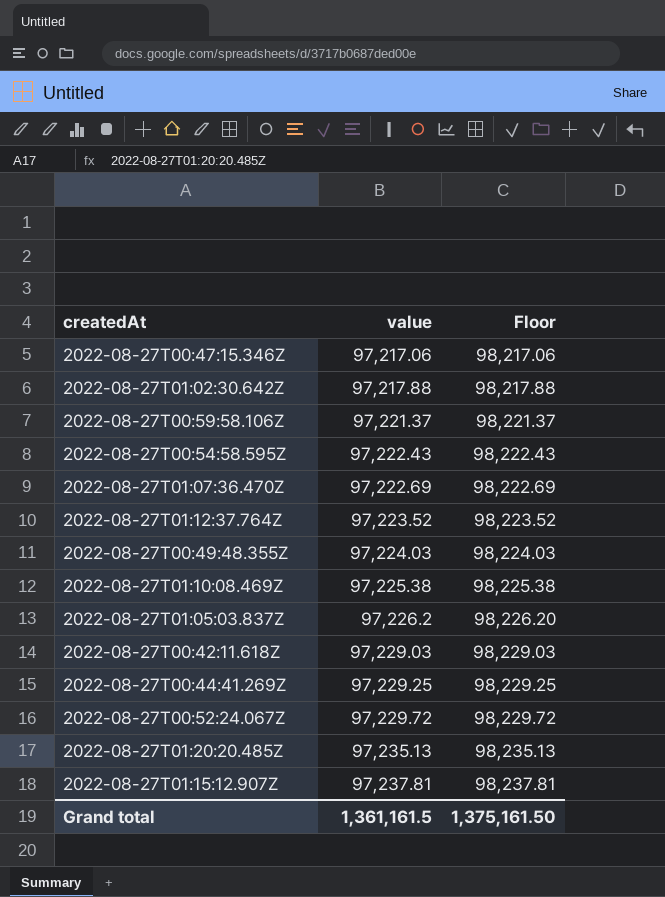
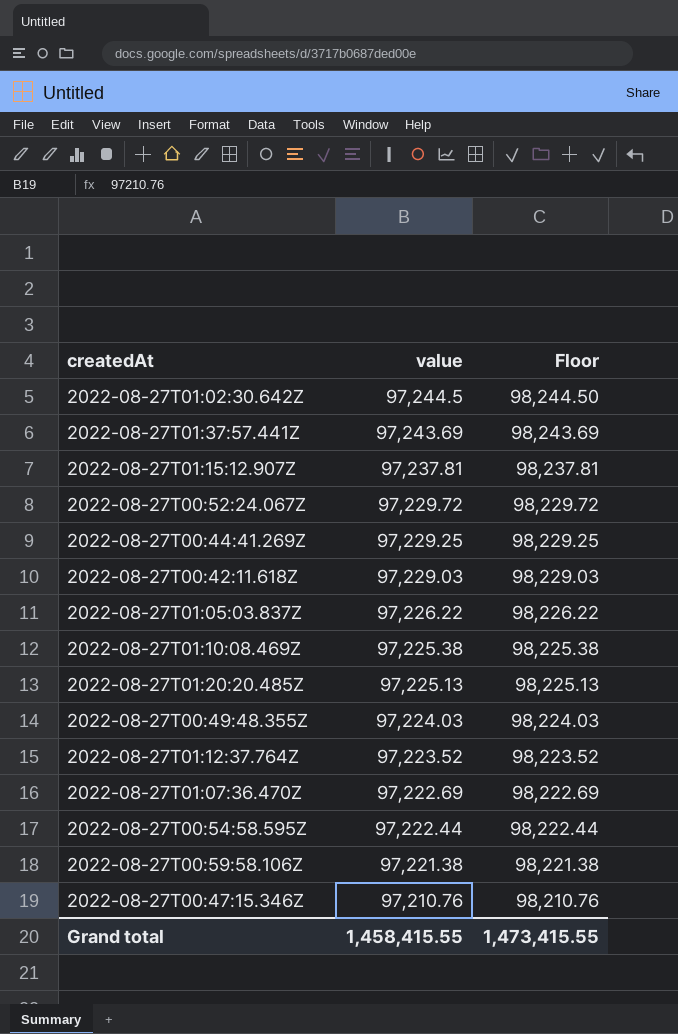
row order: value ascending -> value descending
2022-08-27T01:02:30.642Z | value: 97,217.88 -> 97,244.5
2022-08-27T01:02:30.642Z | Floor: 98,217.88 -> 98,244.50
row 2022-08-27T01:37:57.441Z: none -> 97,243.69 | 98,243.69
2022-08-27T01:05:03.837Z | value: 97,226.2 -> 97,226.22
2022-08-27T01:05:03.837Z | Floor: 98,226.20 -> 98,226.22
2022-08-27T01:20:20.485Z | value: 97,235.13 -> 97,225.13
2022-08-27T01:20:20.485Z | Floor: 98,235.13 -> 98,225.13
2022-08-27T00:54:58.595Z | value: 97,222.43 -> 97,222.44
2022-08-27T00:54:58.595Z | Floor: 98,222.43 -> 98,222.44
2022-08-27T00:59:58.106Z | value: 97,221.37 -> 97,221.38
2022-08-27T00:59:58.106Z | Floor: 98,221.37 -> 98,221.38
2022-08-27T00:47:15.346Z | value: 97,217.06 -> 97,210.76
2022-08-27T00:47:15.346Z | Floor: 98,217.06 -> 98,210.76
Grand total | value: 1,361,161.5 -> 1,458,415.55
Grand total | Floor: 1,375,161.50 -> 1,473,415.55

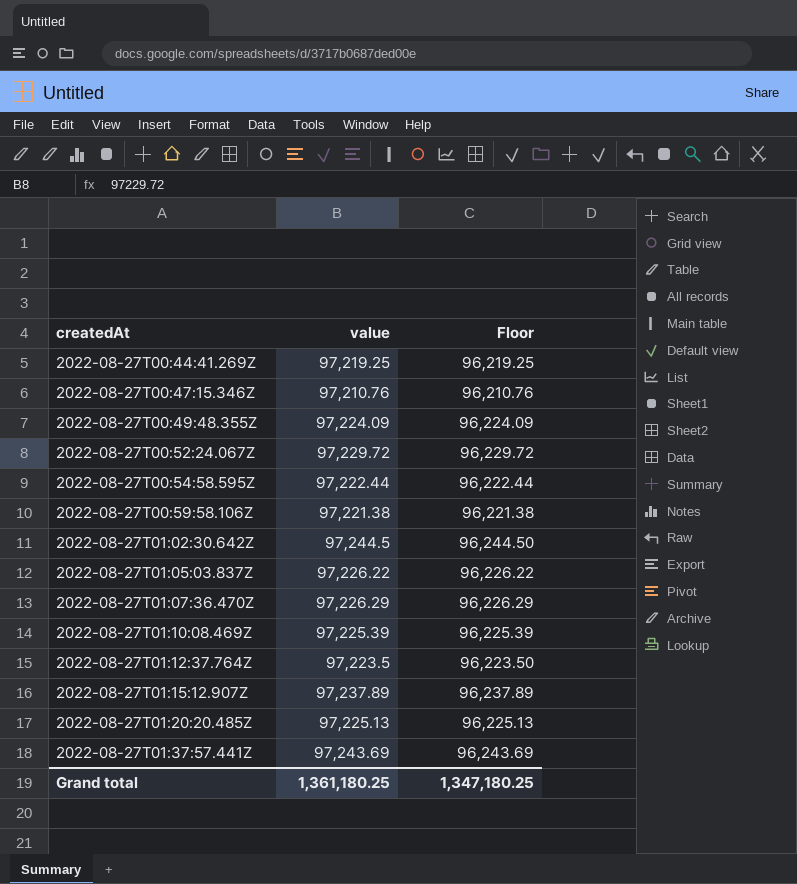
row order: value descending -> createdAt ascending
column Floor | formula: [value] + 1000 -> [value] - 1000
row 2022-08-27T00:42:11.618Z: 97,229.03 | 98,229.03 -> none
2022-08-27T00:44:41.269Z | value: 97,229.25 -> 97,219.25
2022-08-27T00:49:48.355Z | value: 97,224.03 -> 97,224.09
2022-08-27T01:07:36.470Z | value: 97,222.69 -> 97,226.29
2022-08-27T01:10:08.469Z | value: 97,225.38 -> 97,225.39
2022-08-27T01:12:37.764Z | value: 97,223.52 -> 97,223.5
2022-08-27T01:15:12.907Z | value: 97,237.81 -> 97,237.89
Grand total | value: 1,458,415.55 -> 1,361,180.25
Grand total | Floor: 1,473,415.55 -> 1,347,180.25

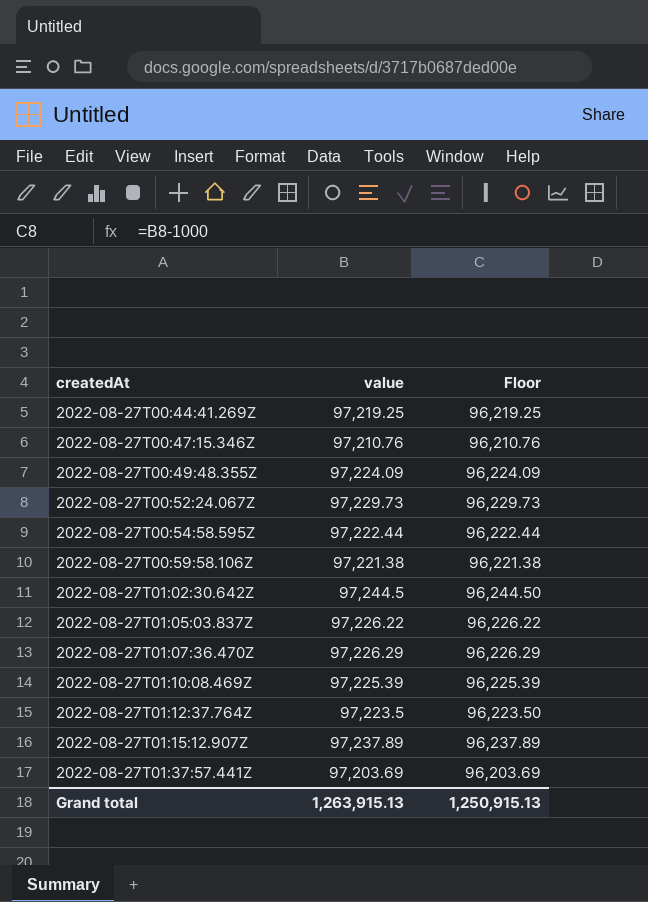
row 2022-08-27T01:20:20.485Z: 97,225.13 | 96,225.13 -> none
2022-08-27T00:52:24.067Z | value: 97,229.72 -> 97,229.73
2022-08-27T00:52:24.067Z | Floor: 96,229.72 -> 96,229.73
2022-08-27T01:37:57.441Z | value: 97,243.69 -> 97,203.69
2022-08-27T01:37:57.441Z | Floor: 96,243.69 -> 96,203.69
Grand total | value: 1,361,180.25 -> 1,263,915.13
Grand total | Floor: 1,347,180.25 -> 1,250,915.13

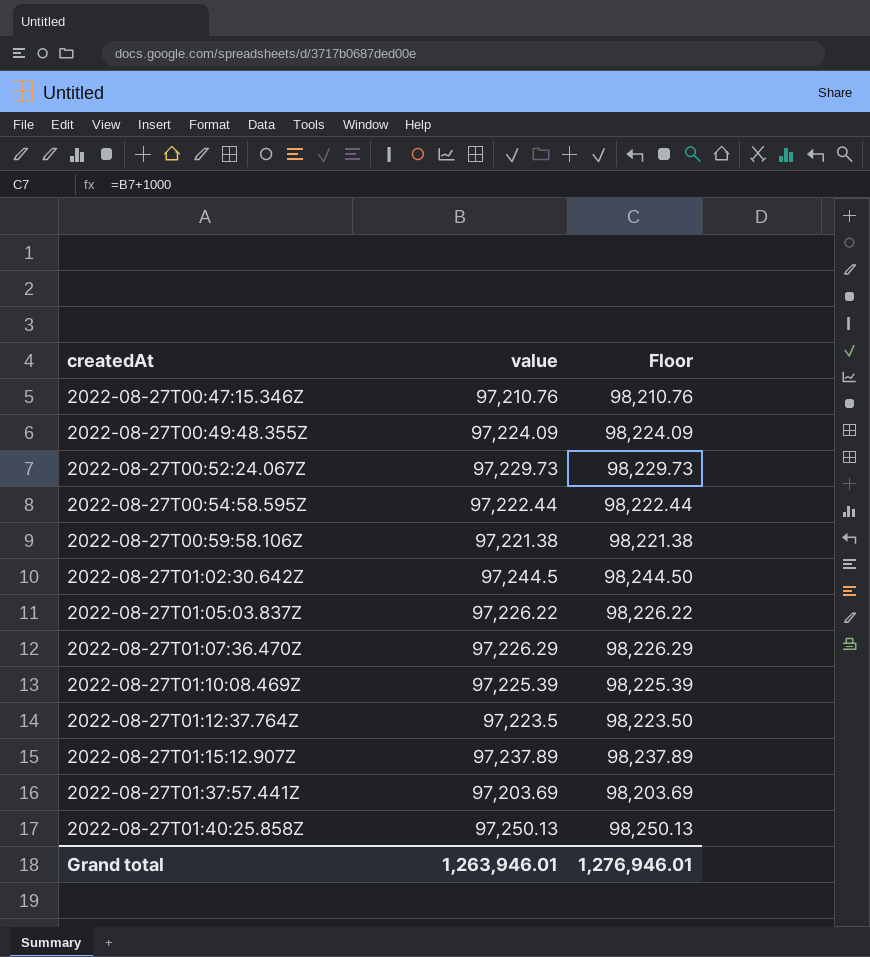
column Floor | formula: [value] - 1000 -> [value] + 1000
row 2022-08-27T00:44:41.269Z: 97,219.25 | 96,219.25 -> none
row 2022-08-27T01:40:25.858Z: none -> 97,250.13 | 98,250.13
Grand total | value: 1,263,915.13 -> 1,263,946.01
Grand total | Floor: 1,250,915.13 -> 1,276,946.01

